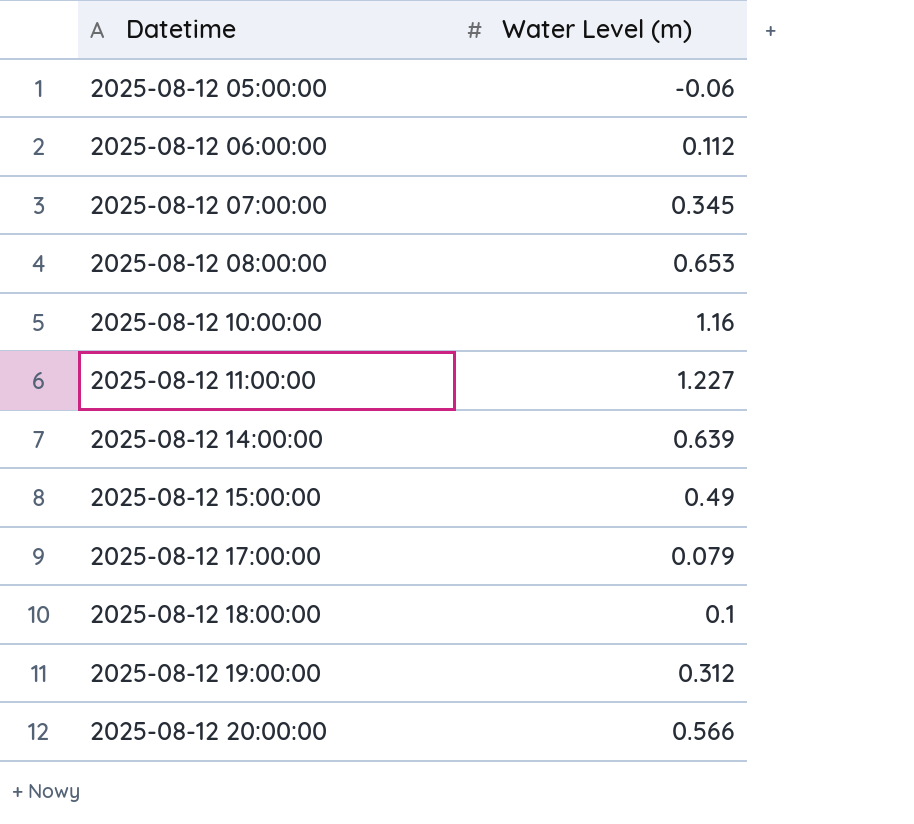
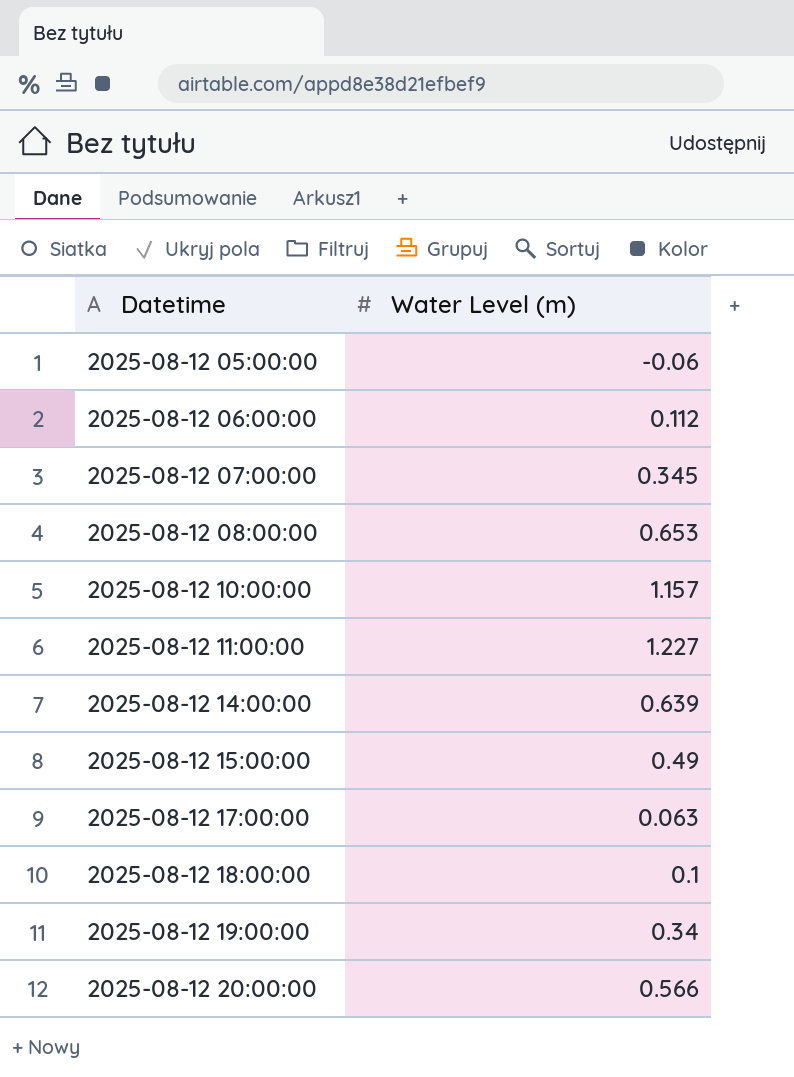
2025-08-12 10:00:00 | Water Level (m): 1.16 -> 1.157
2025-08-12 17:00:00 | Water Level (m): 0.079 -> 0.063
2025-08-12 19:00:00 | Water Level (m): 0.312 -> 0.34

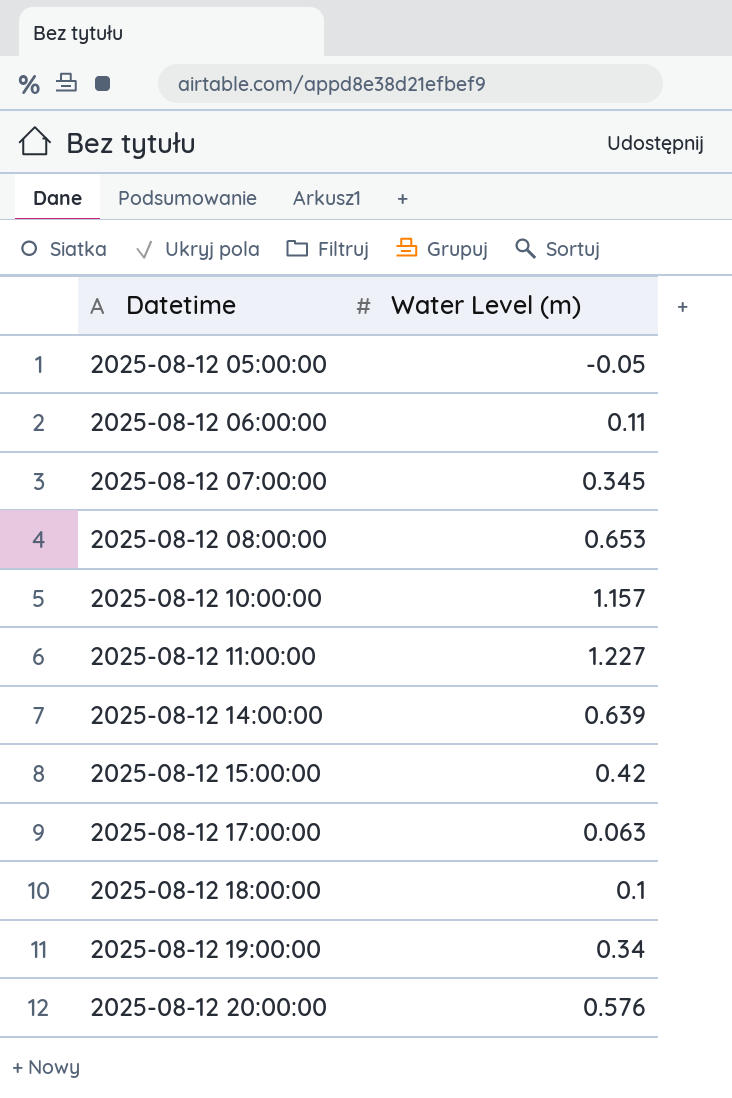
2025-08-12 05:00:00 | Water Level (m): -0.06 -> -0.05
2025-08-12 06:00:00 | Water Level (m): 0.112 -> 0.11
2025-08-12 15:00:00 | Water Level (m): 0.49 -> 0.42
2025-08-12 20:00:00 | Water Level (m): 0.566 -> 0.576

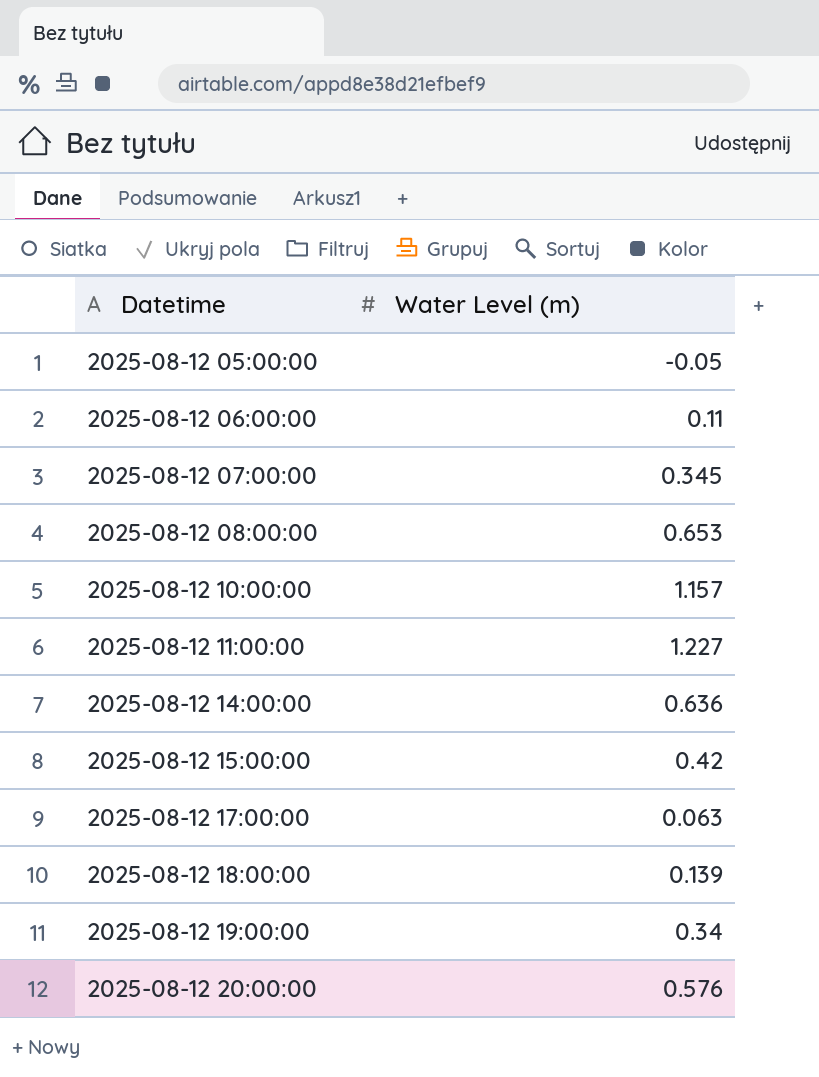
2025-08-12 14:00:00 | Water Level (m): 0.639 -> 0.636
2025-08-12 18:00:00 | Water Level (m): 0.1 -> 0.139

